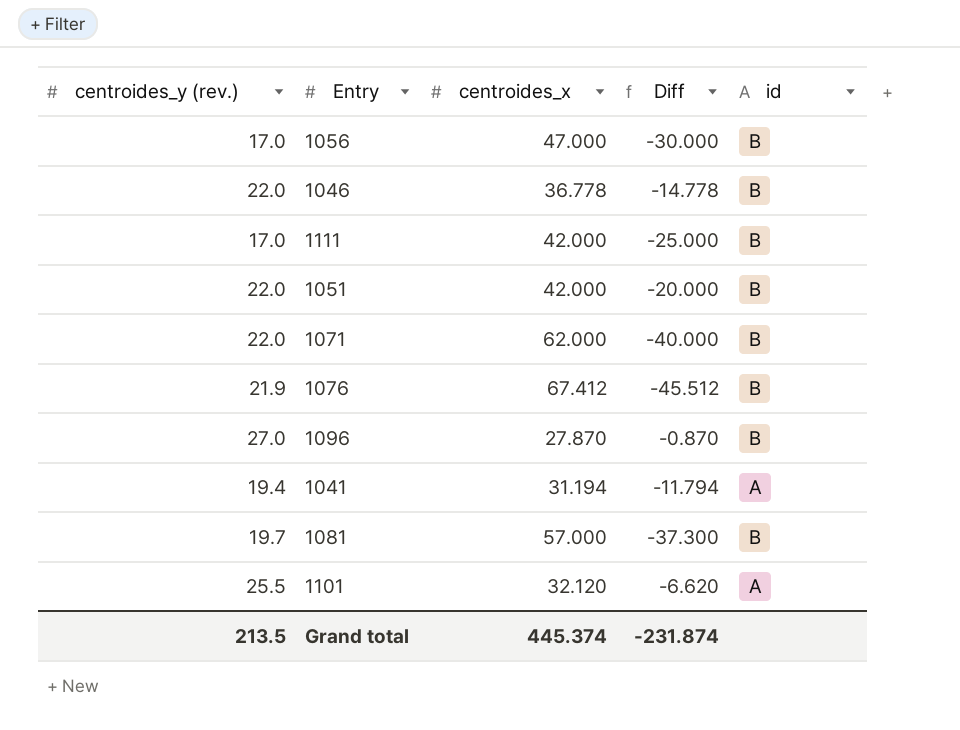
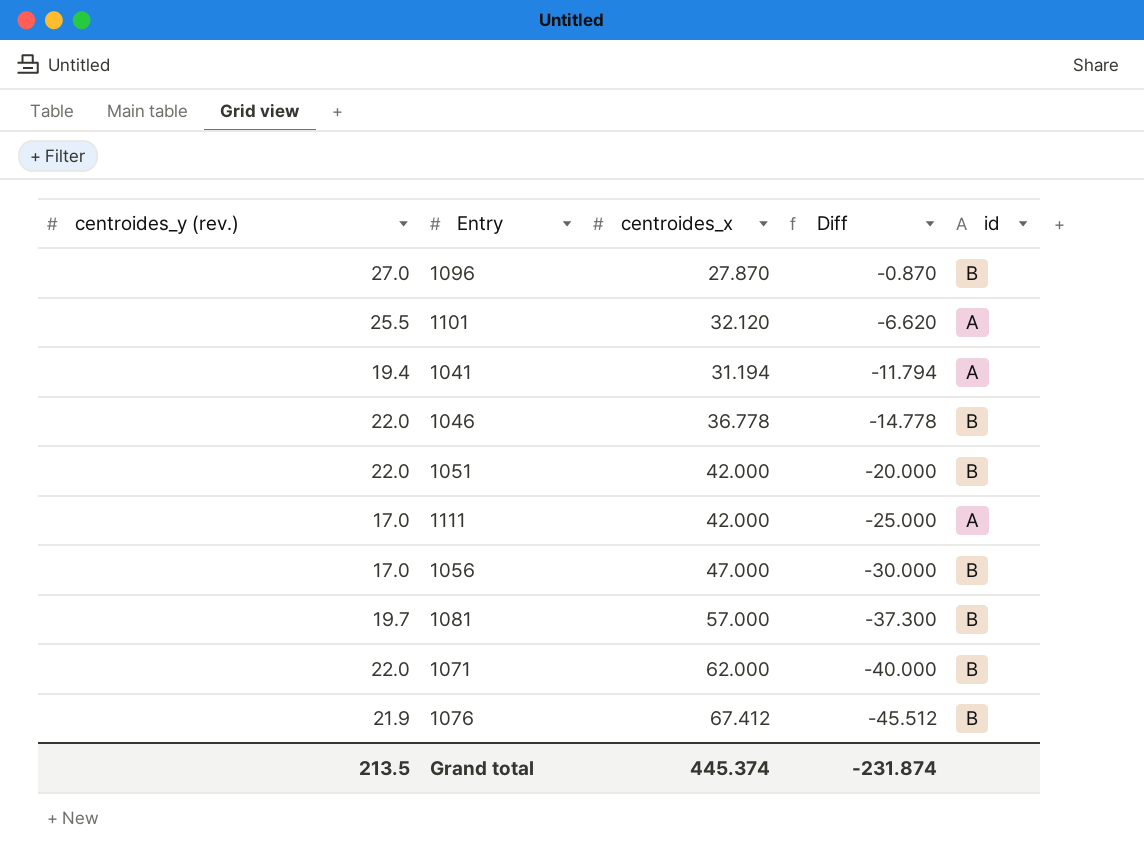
row order: none -> Diff descending
1111 | id: B -> A

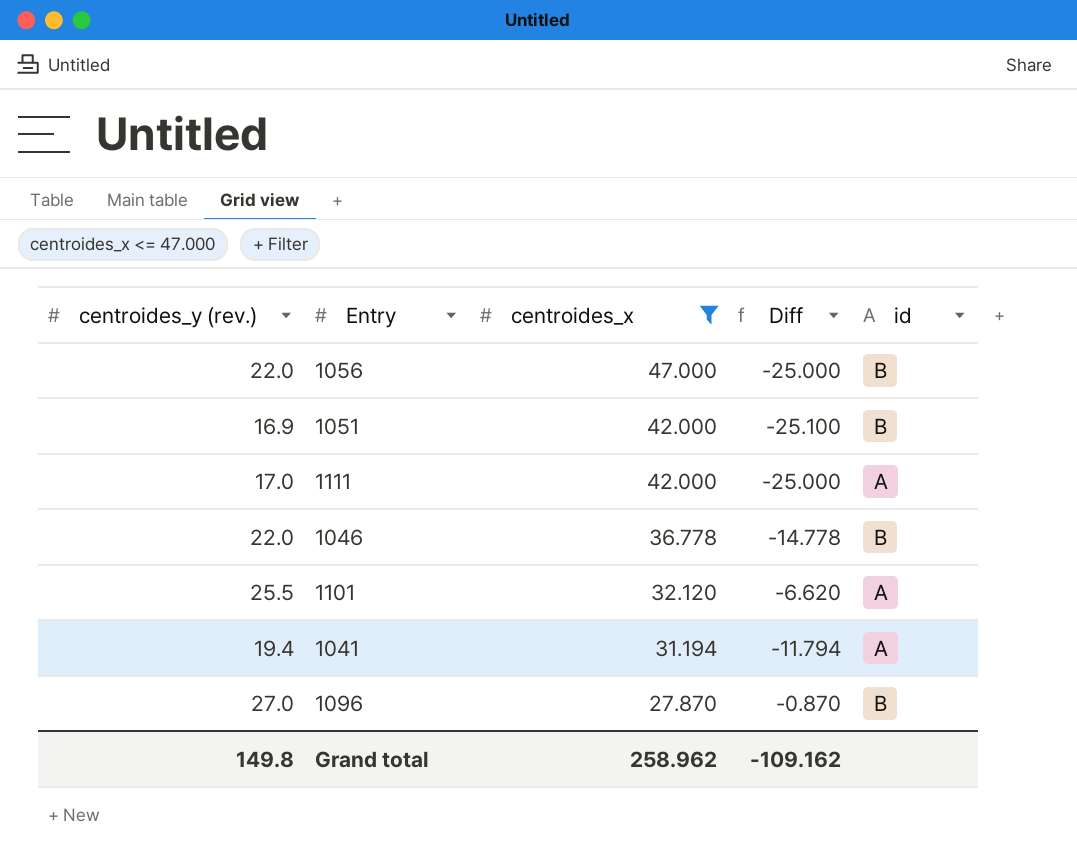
filter: none -> centroides_x <= 47.000
row order: Diff descending -> centroides_x descending
1056 | centroides_y (rev.): 17.0 -> 22.0
1056 | Diff: -30.000 -> -25.000
1051 | centroides_y (rev.): 22.0 -> 16.9
1051 | Diff: -20.000 -> -25.100
Grand total | centroides_y (rev.): 213.5 -> 149.8
Grand total | centroides_x: 445.374 -> 258.962
Grand total | Diff: -231.874 -> -109.162

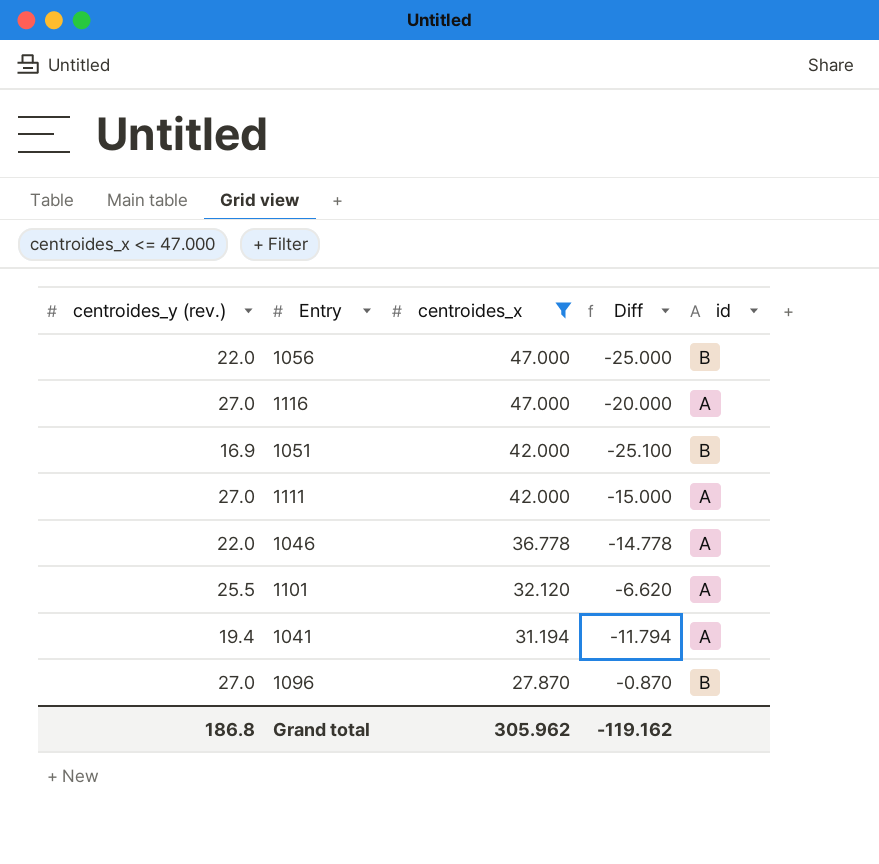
row 1116: none -> 27.0 | 47.000 | -20.000 | A
1111 | centroides_y (rev.): 17.0 -> 27.0
1111 | Diff: -25.000 -> -15.000
1046 | id: B -> A
Grand total | centroides_y (rev.): 149.8 -> 186.8
Grand total | centroides_x: 258.962 -> 305.962
Grand total | Diff: -109.162 -> -119.162

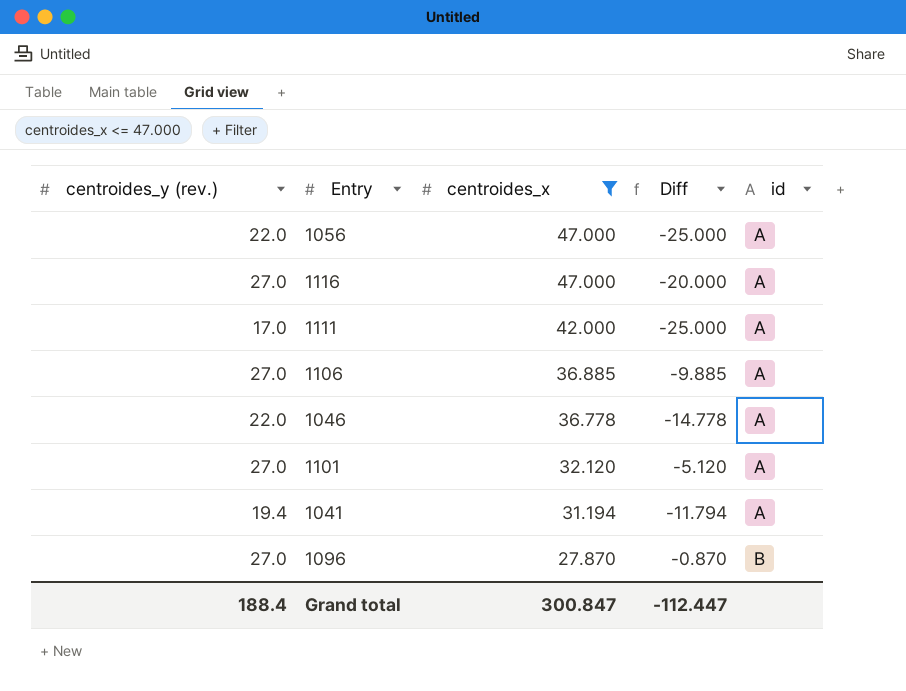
row 1051: 16.9 | 42.000 | -25.100 | B -> none
1056 | id: B -> A
1111 | centroides_y (rev.): 27.0 -> 17.0
1111 | Diff: -15.000 -> -25.000
row 1106: none -> 27.0 | 36.885 | -9.885 | A
1101 | centroides_y (rev.): 25.5 -> 27.0
1101 | Diff: -6.620 -> -5.120
Grand total | centroides_y (rev.): 186.8 -> 188.4
Grand total | centroides_x: 305.962 -> 300.847
Grand total | Diff: -119.162 -> -112.447

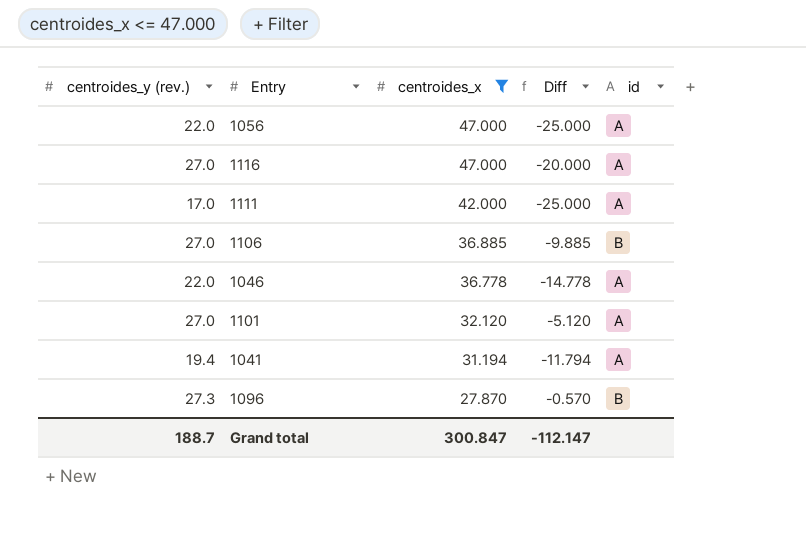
1106 | id: A -> B
1096 | centroides_y (rev.): 27.0 -> 27.3
1096 | Diff: -0.870 -> -0.570
Grand total | centroides_y (rev.): 188.4 -> 188.7
Grand total | Diff: -112.447 -> -112.147

